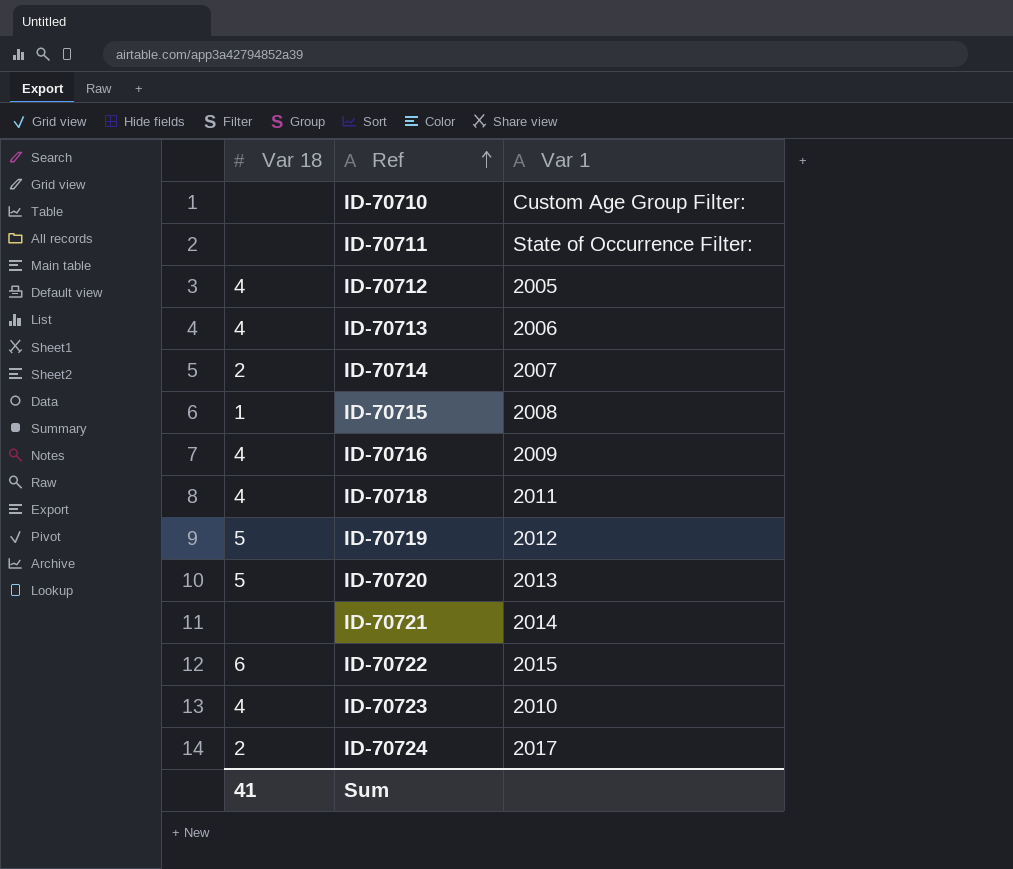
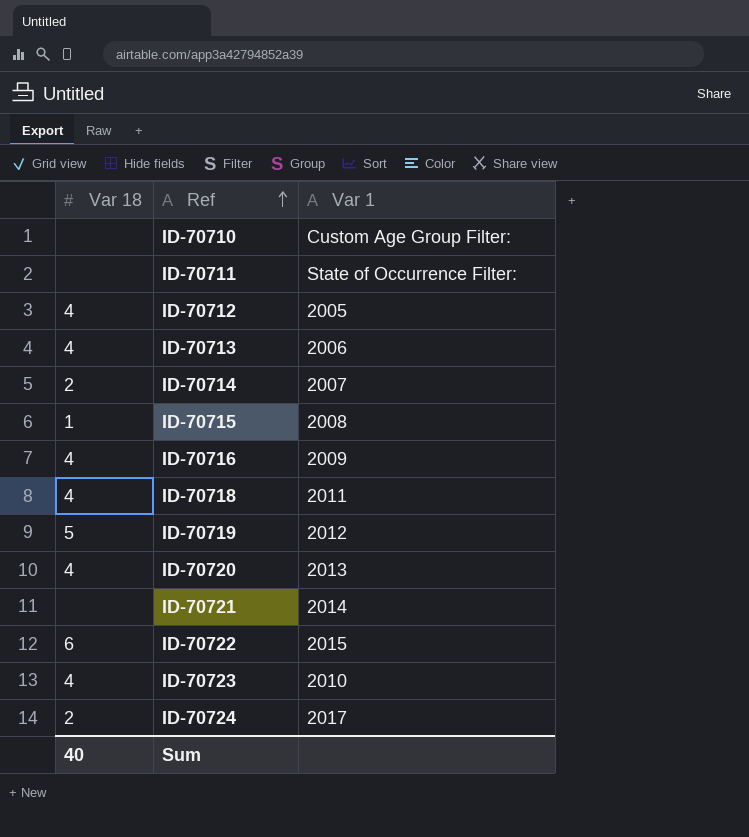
ID-70720 | Var 18: 5 -> 4
Sum | Var 18: 41 -> 40

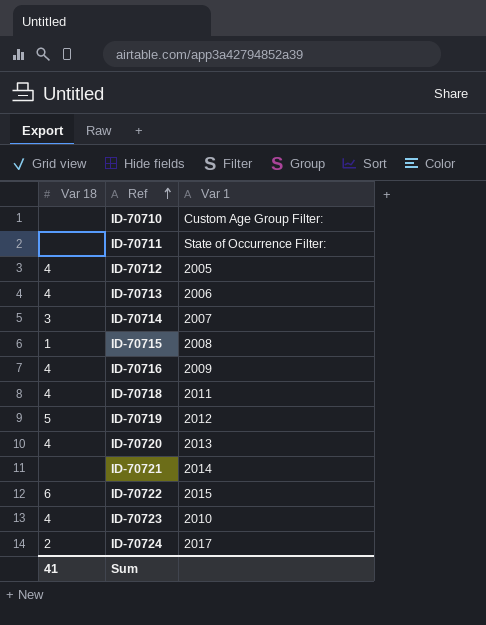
ID-70714 | Var 18: 2 -> 3
Sum | Var 18: 40 -> 41

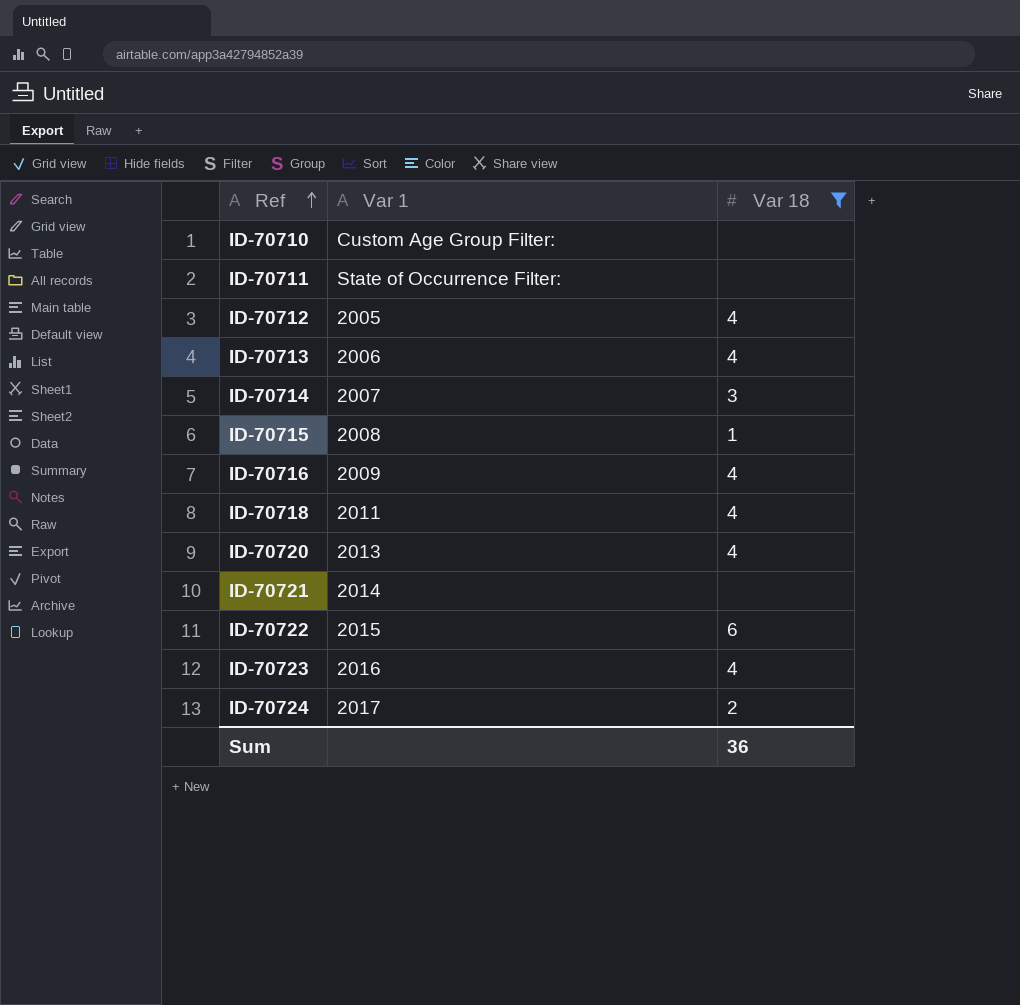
filter: none -> Var 18 != 5
column Var 18 | position: 1 -> 3
ID-70723 | Var 1: 2010 -> 2016
Sum | Var 18: 41 -> 36

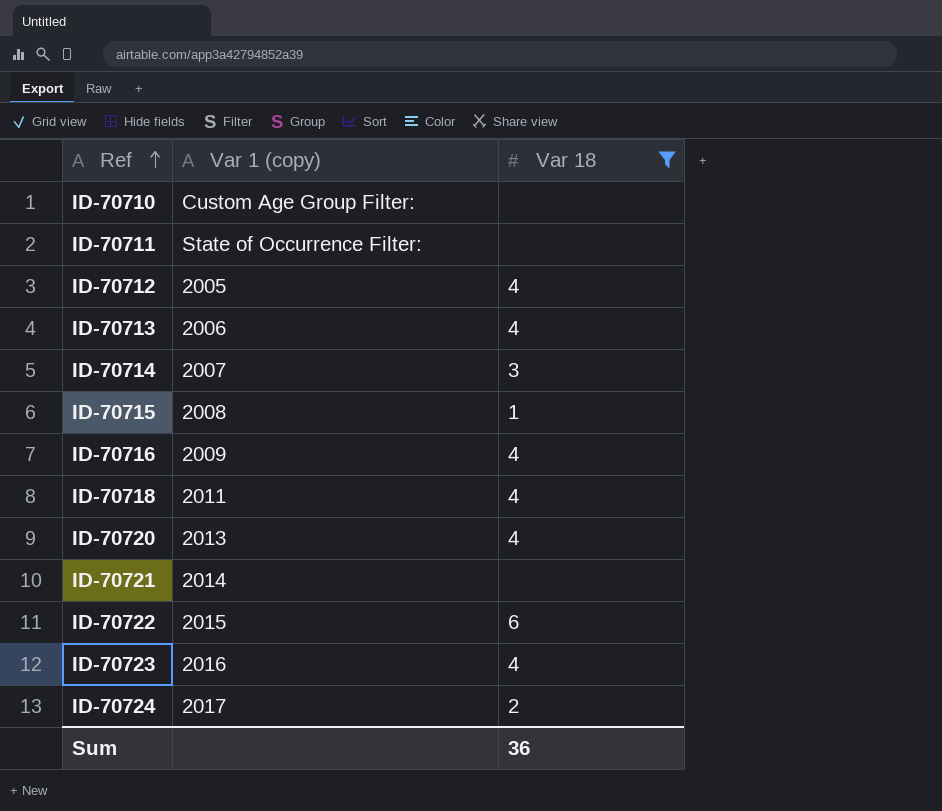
column name: Var 1 -> Var 1 (copy)

